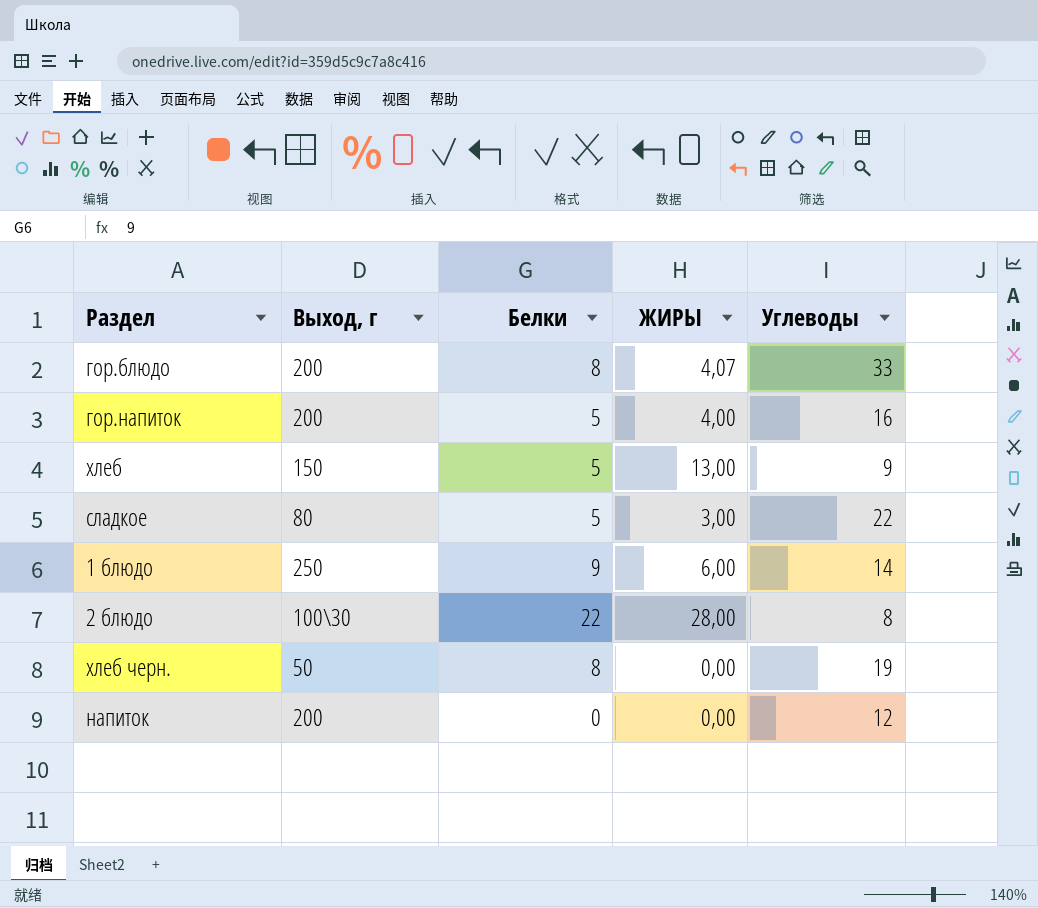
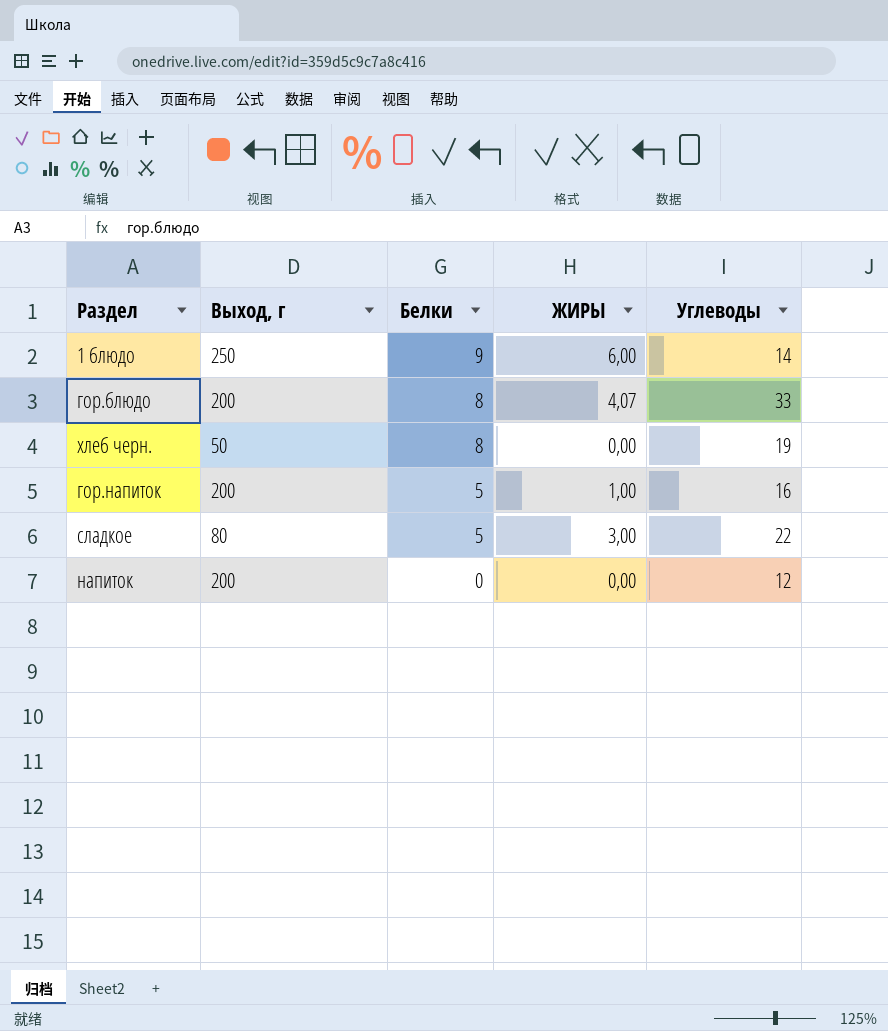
row order: none -> Белки descending
row хлеб: 150 | 5 | 13,00 | 9 -> none
row 2 блюдо: 100\30 | 22 | 28,00 | 8 -> none
гор.напиток | ЖИРЫ: 4,00 -> 1,00

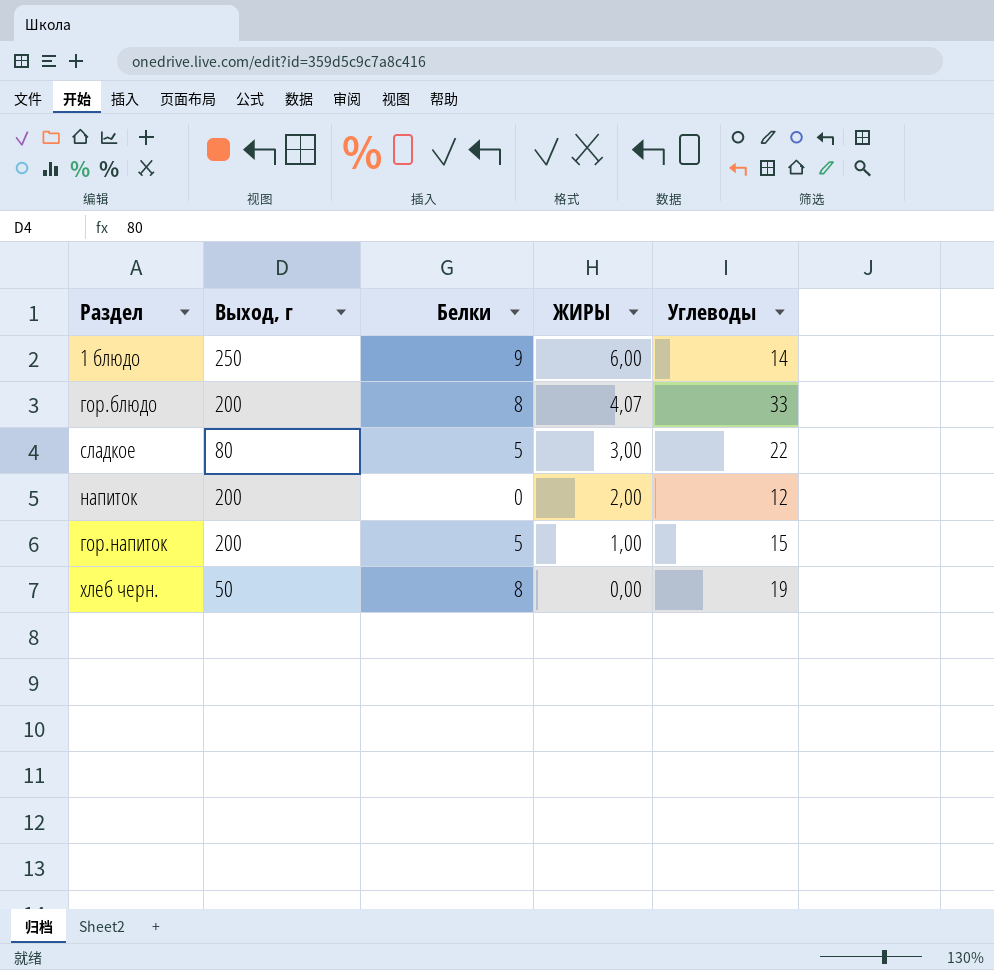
row order: Белки descending -> ЖИРЫ descending
напиток | ЖИРЫ: 0,00 -> 2,00
гор.напиток | Углеводы: 16 -> 15

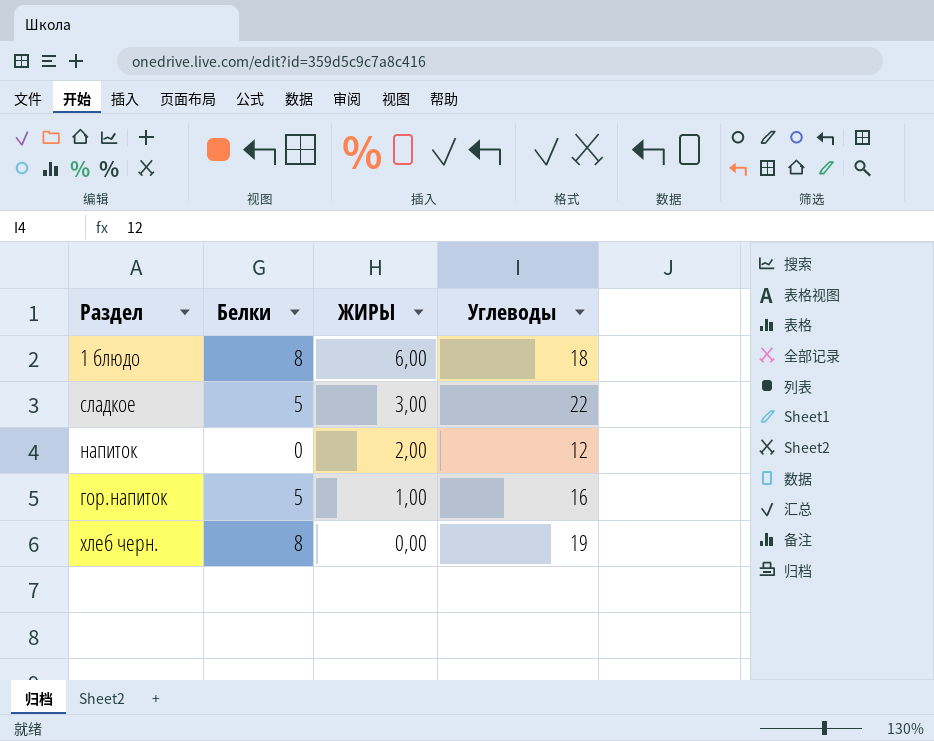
column Выход, г | position: 2 -> none
row гор.блюдо: 200 | 8 | 4,07 | 33 -> none
1 блюдо | Белки: 9 -> 8
1 блюдо | Углеводы: 14 -> 18
гор.напиток | Углеводы: 15 -> 16

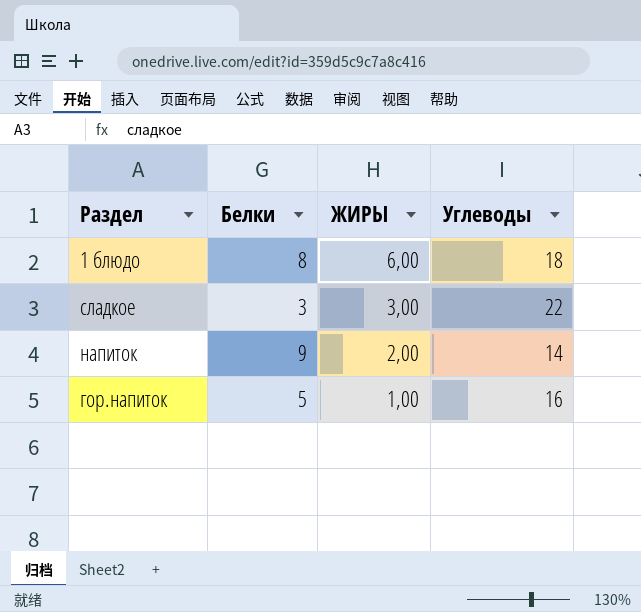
row хлеб черн.: 8 | 0,00 | 19 -> none
сладкое | Белки: 5 -> 3
напиток | Белки: 0 -> 9
напиток | Углеводы: 12 -> 14

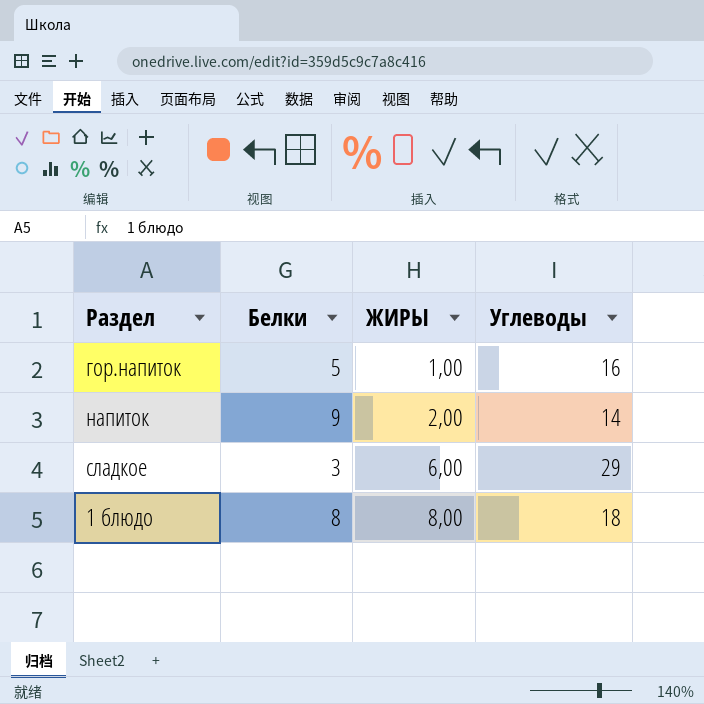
row order: ЖИРЫ descending -> ЖИРЫ ascending
сладкое | ЖИРЫ: 3,00 -> 6,00
сладкое | Углеводы: 22 -> 29
1 блюдо | ЖИРЫ: 6,00 -> 8,00

